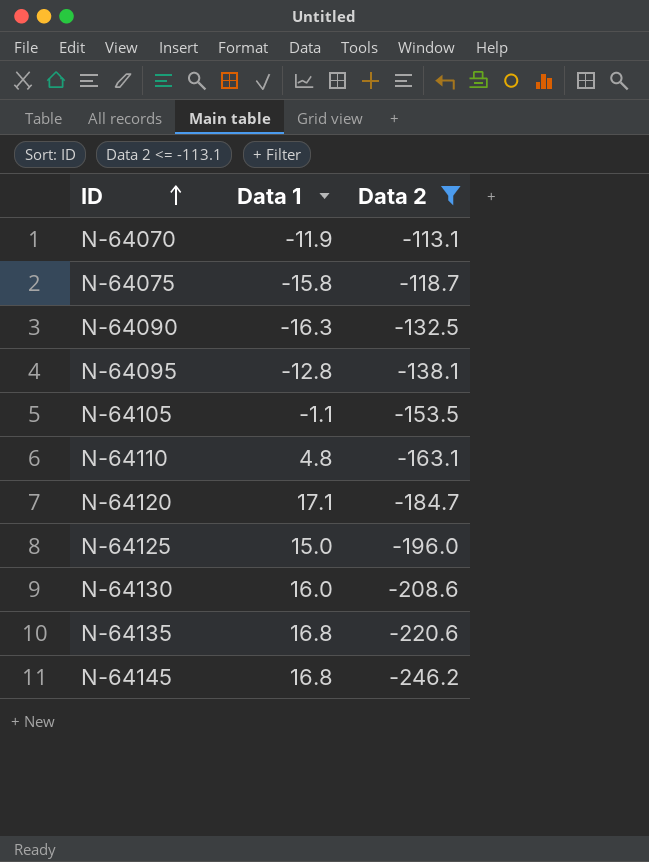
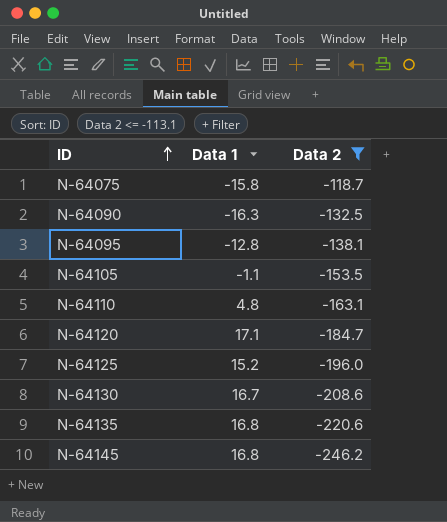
row N-64070: -11.9 | -113.1 -> none
N-64125 | Data 1: 15.0 -> 15.2
N-64130 | Data 1: 16.0 -> 16.7

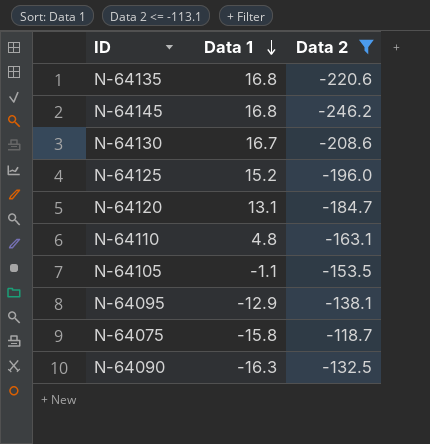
row order: ID ascending -> Data 1 descending
N-64120 | Data 1: 17.1 -> 13.1
N-64095 | Data 1: -12.8 -> -12.9

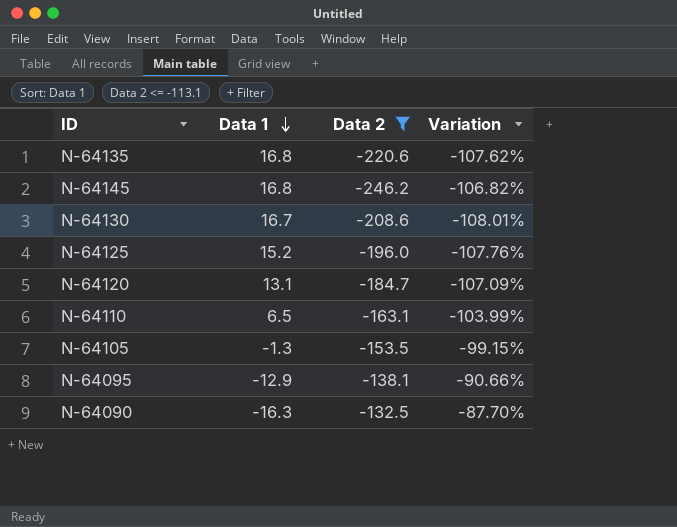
column Variation | formula: none -> ([Data 1] - [Data 2]) / [Data 2]
row N-64075: -15.8 | -118.7 -> none
N-64110 | Data 1: 4.8 -> 6.5
N-64105 | Data 1: -1.1 -> -1.3

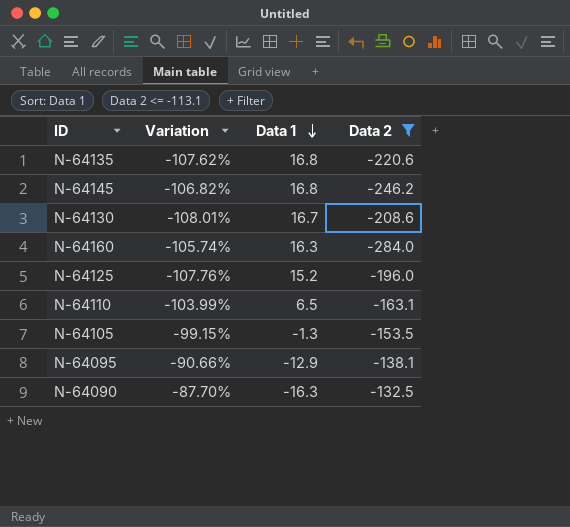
column Variation | position: 4 -> 2
row N-64120: 13.1 | -184.7 | -107.09% -> none
row N-64160: none -> -105.74% | 16.3 | -284.0

